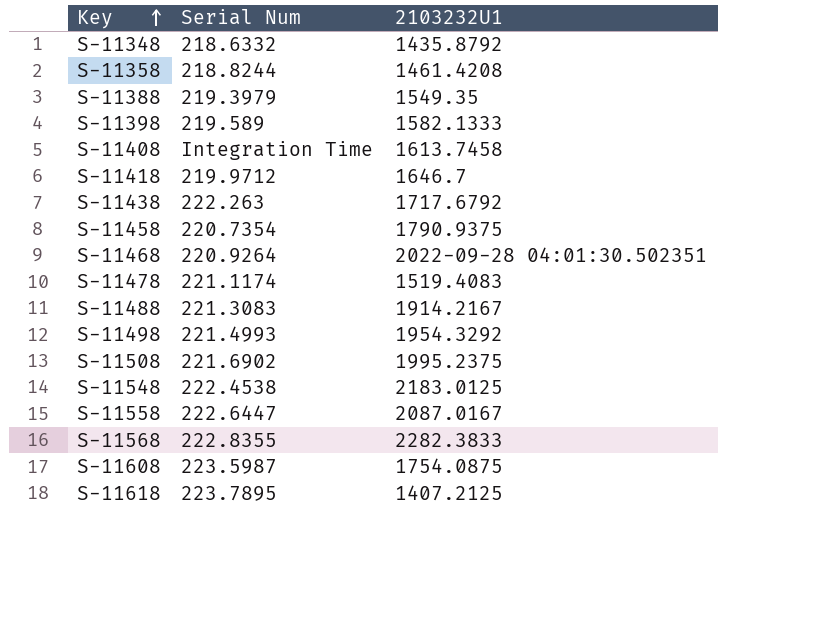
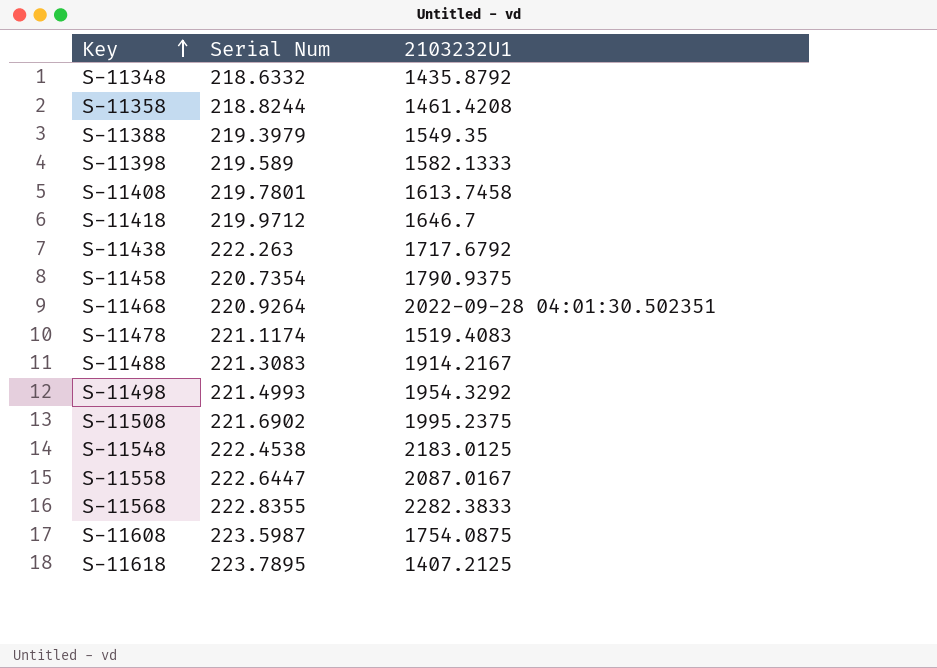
S-11408 | Serial Num: Integration Time -> 219.7801

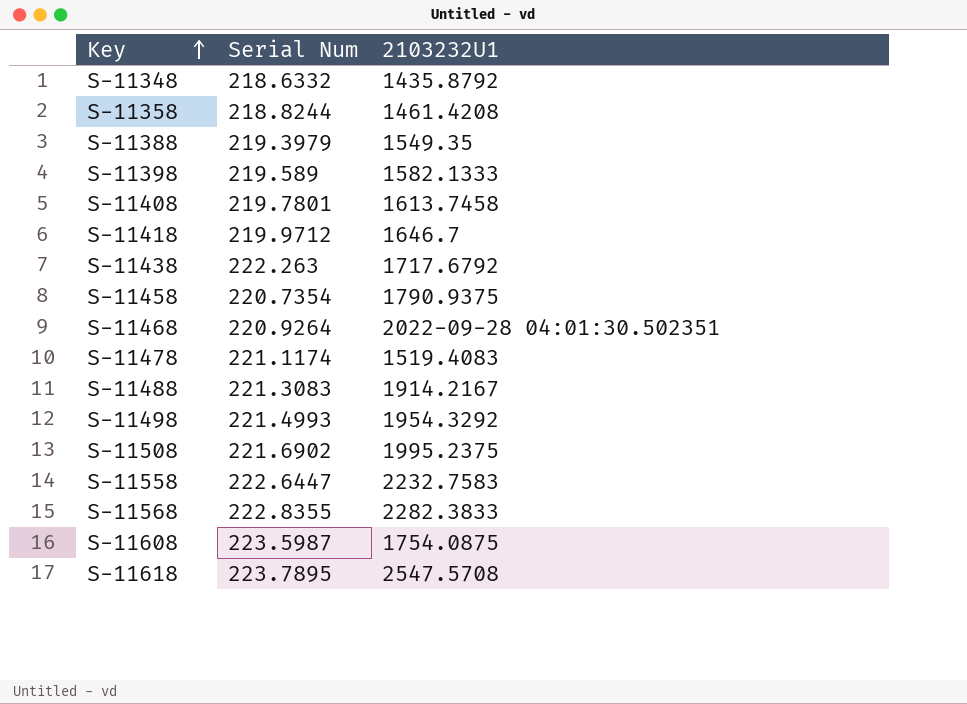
row S-11548: 222.4538 | 2183.0125 -> none
S-11558 | 2103232U1: 2087.0167 -> 2232.7583
S-11618 | 2103232U1: 1407.2125 -> 2547.5708

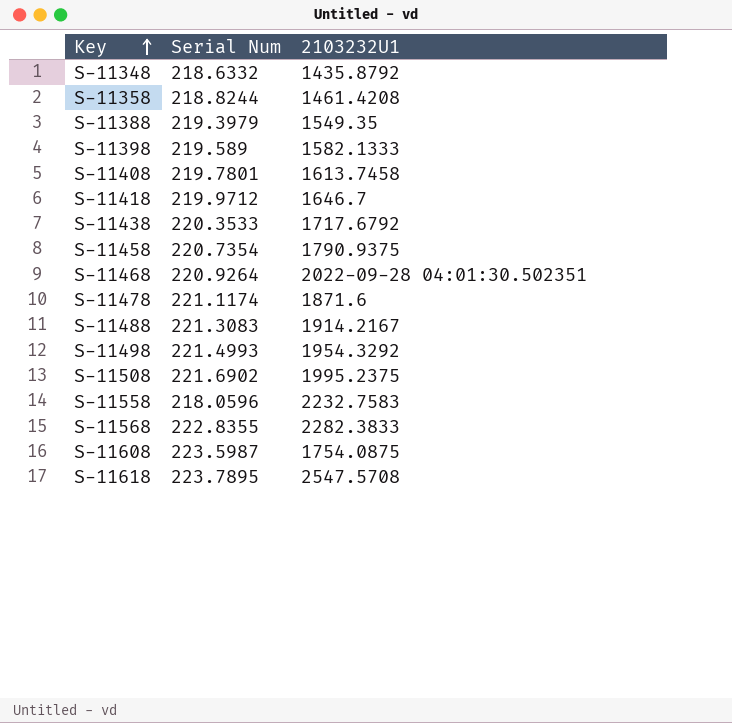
S-11438 | Serial Num: 222.263 -> 220.3533
S-11478 | 2103232U1: 1519.4083 -> 1871.6
S-11558 | Serial Num: 222.6447 -> 218.0596

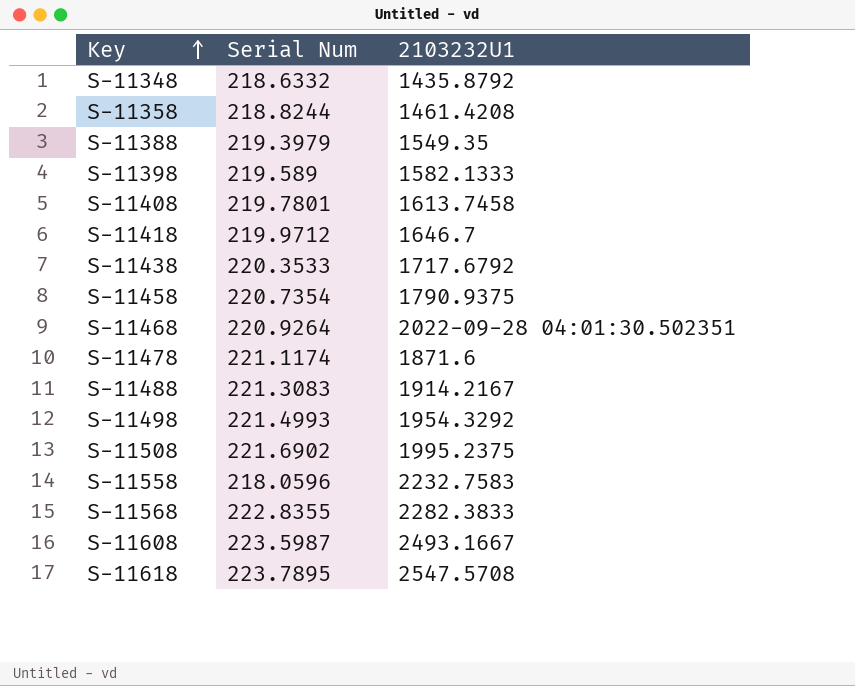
S-11608 | 2103232U1: 1754.0875 -> 2493.1667

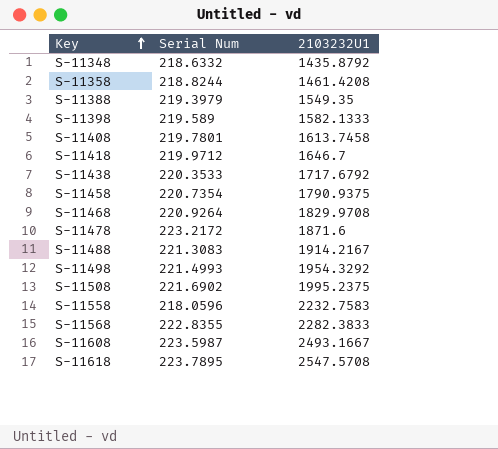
S-11468 | 2103232U1: 2022-09-28 04:01:30.502351 -> 1829.9708
S-11478 | Serial Num: 221.1174 -> 223.2172

